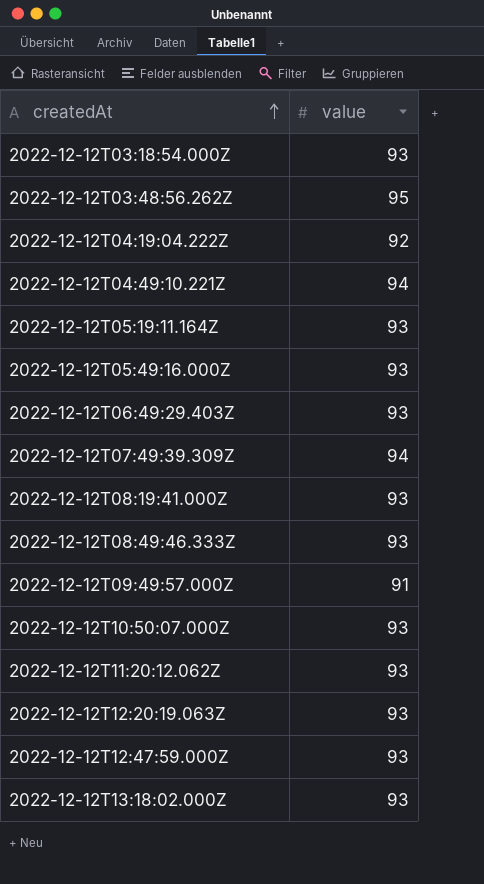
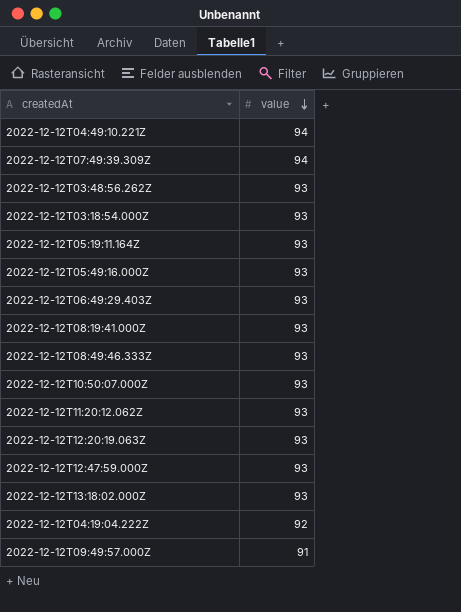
row order: createdAt ascending -> value descending
2022-12-12T03:48:56.262Z | value: 95 -> 93

